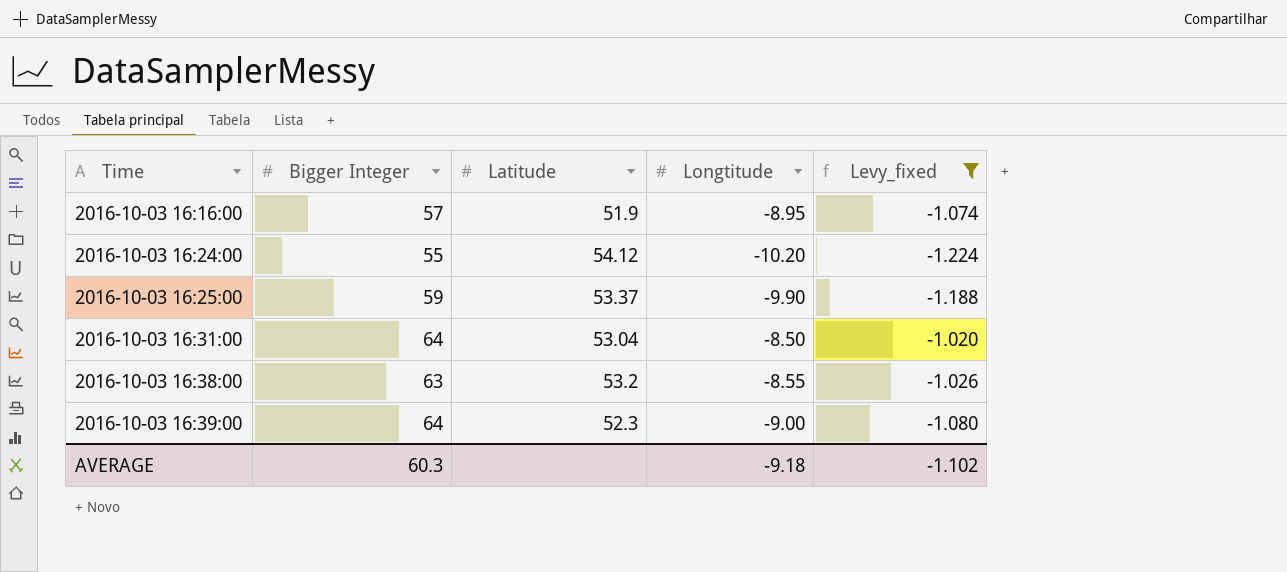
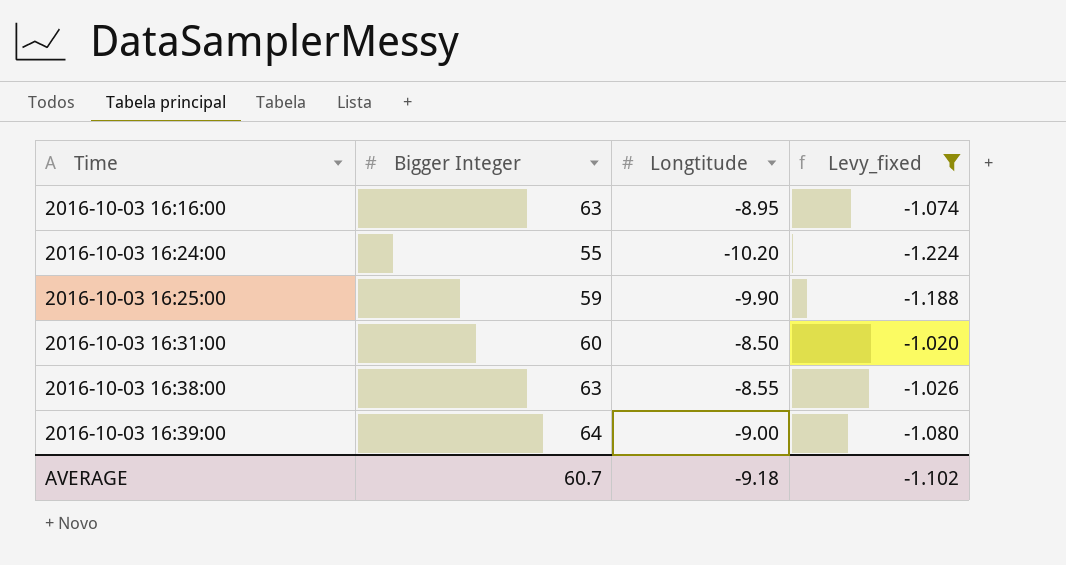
column Latitude | position: 3 -> none
2016-10-03 16:16:00 | Bigger Integer: 57 -> 63
2016-10-03 16:31:00 | Bigger Integer: 64 -> 60
AVERAGE | Bigger Integer: 60.3 -> 60.7

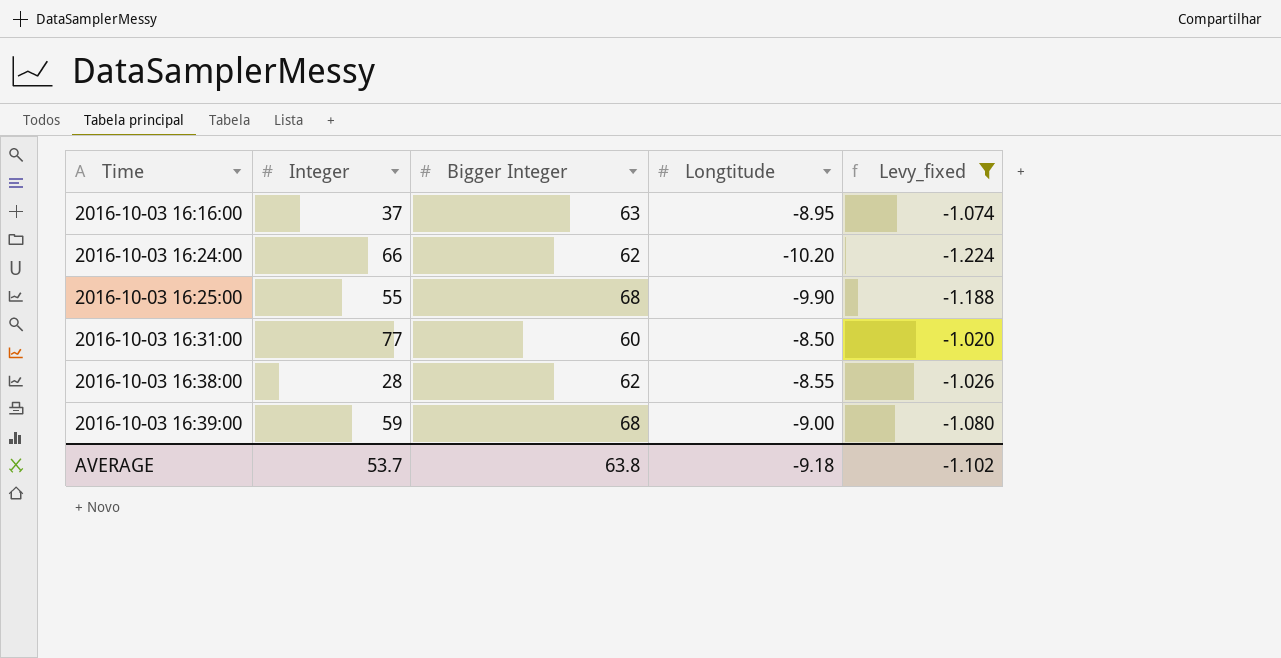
column Integer | position: none -> 2
2016-10-03 16:24:00 | Bigger Integer: 55 -> 62
2016-10-03 16:25:00 | Bigger Integer: 59 -> 68
2016-10-03 16:38:00 | Bigger Integer: 63 -> 62
2016-10-03 16:39:00 | Bigger Integer: 64 -> 68
AVERAGE | Bigger Integer: 60.7 -> 63.8

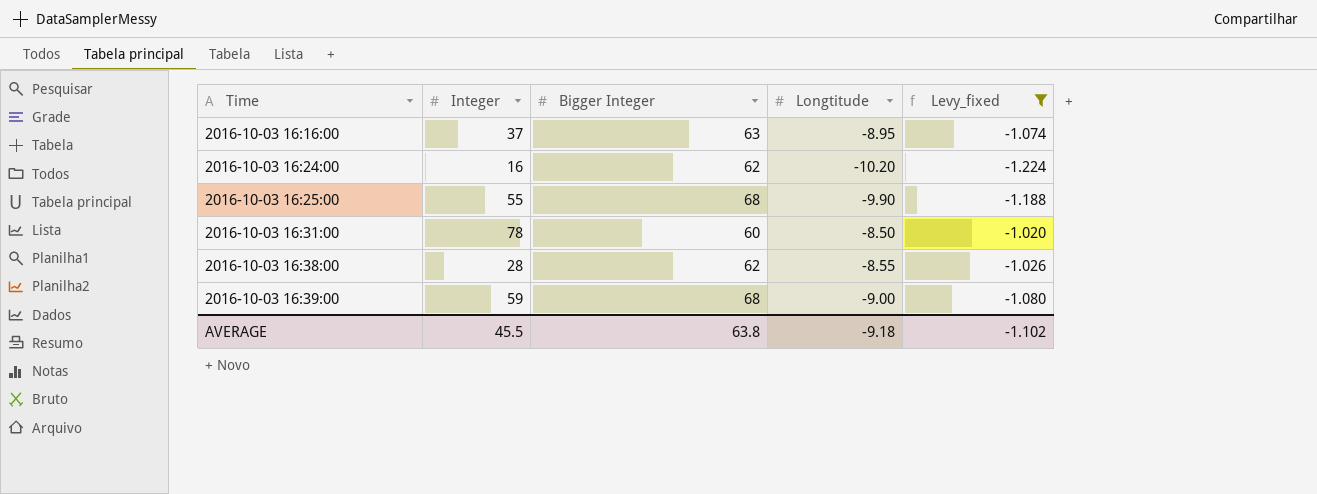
2016-10-03 16:24:00 | Integer: 66 -> 16
2016-10-03 16:31:00 | Integer: 77 -> 78
AVERAGE | Integer: 53.7 -> 45.5

